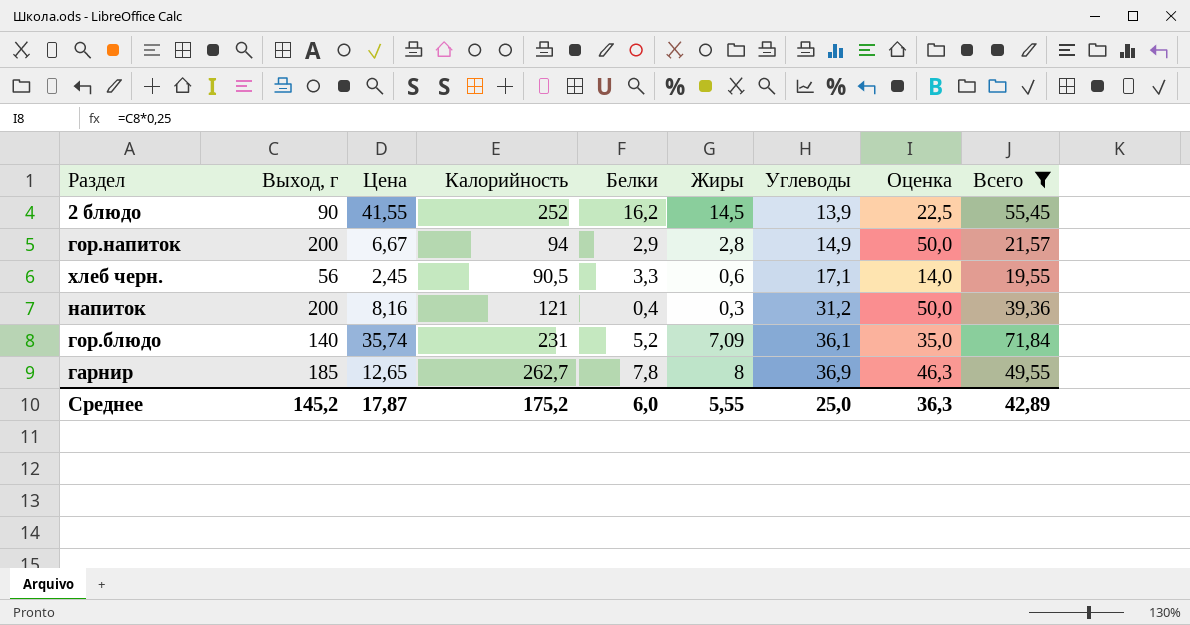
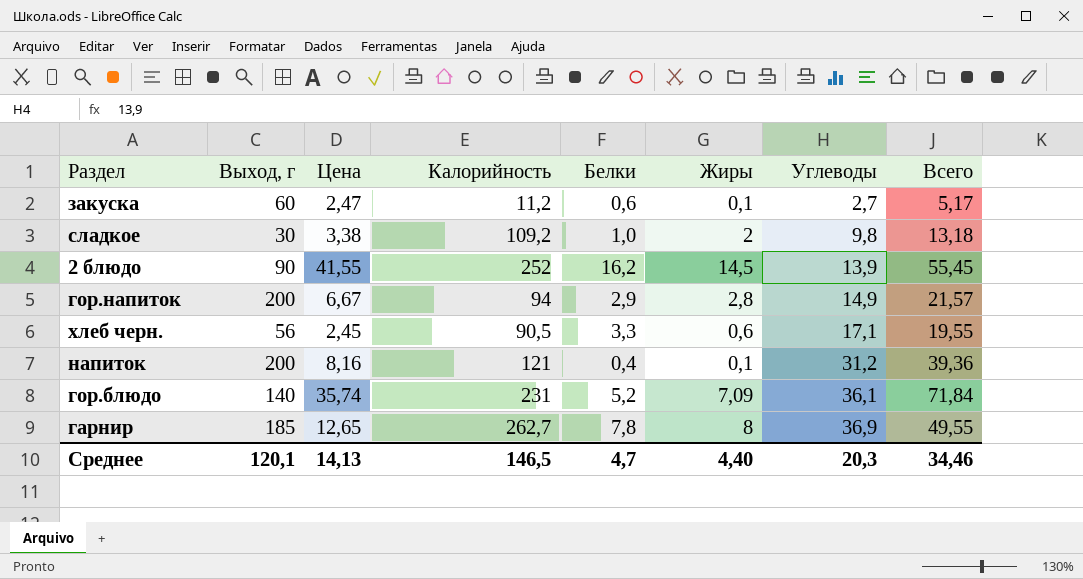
filter: Всего >= 19,55 -> none
column Оценка | formula: [Выход, г] * 0,25 -> none
напиток | Жиры: 0,3 -> 0,1
Среднее | Выход, г: 145,2 -> 120,1
Среднее | Цена: 17,87 -> 14,13
Среднее | Калорийность: 175,2 -> 146,5
Среднее | Белки: 6,0 -> 4,7
Среднее | Жиры: 5,55 -> 4,40
Среднее | Углеводы: 25,0 -> 20,3
Среднее | Всего: 42,89 -> 34,46

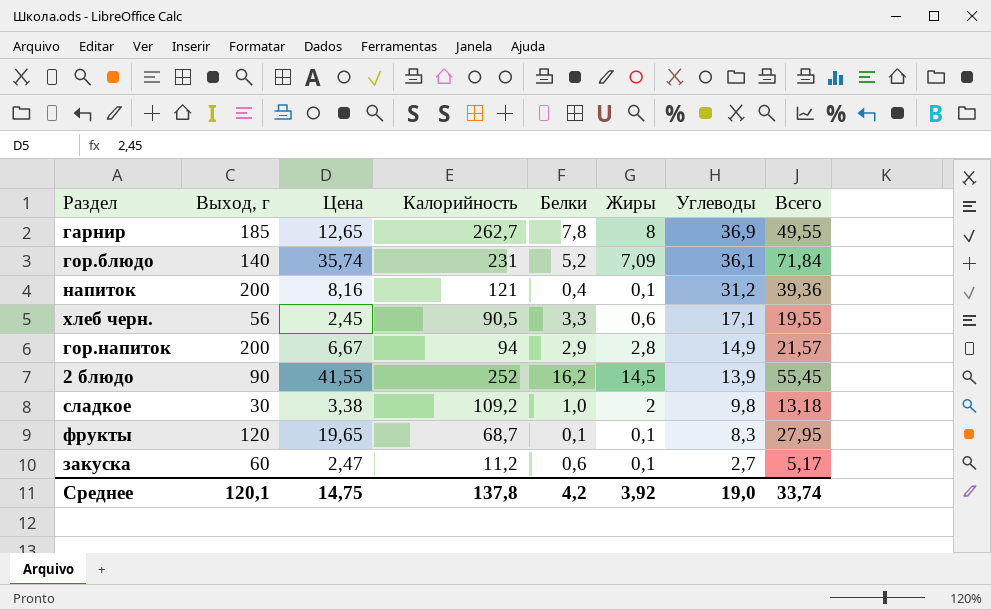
row order: Углеводы ascending -> Углеводы descending
row фрукты: none -> 120 | 19,65 | 68,7 | 0,1 | 0,1 | 8,3 | 27,95
Среднее | Цена: 14,13 -> 14,75
Среднее | Калорийность: 146,5 -> 137,8
Среднее | Белки: 4,7 -> 4,2
Среднее | Жиры: 4,40 -> 3,92
Среднее | Углеводы: 20,3 -> 19,0
Среднее | Всего: 34,46 -> 33,74

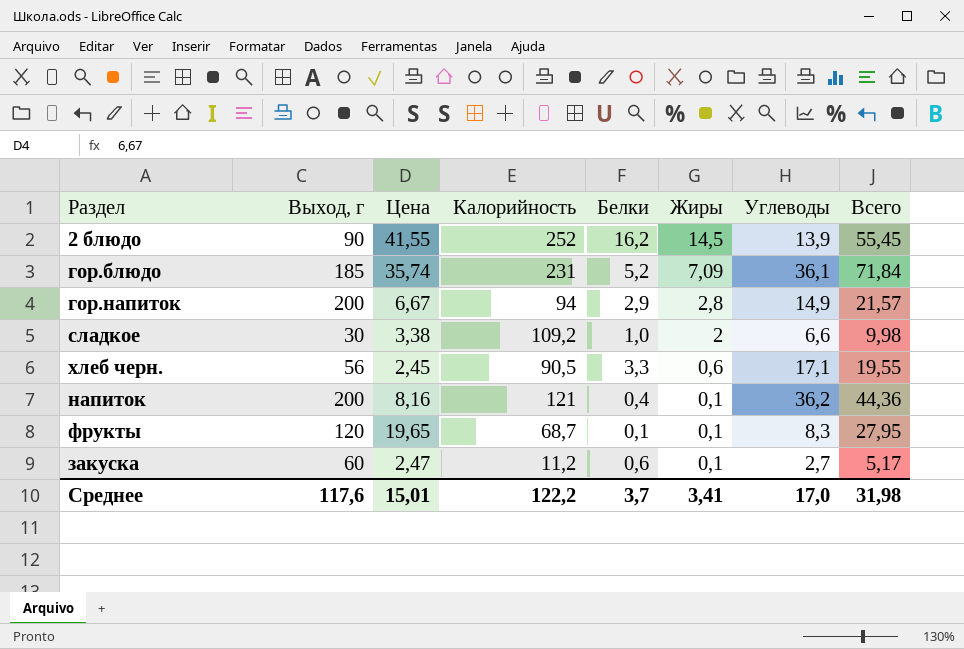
row order: Углеводы descending -> Жиры descending
row гарнир: 185 | 12,65 | 262,7 | 7,8 | 8 | 36,9 | 49,55 -> none
гор.блюдо | Выход, г: 140 -> 185
сладкое | Углеводы: 9,8 -> 6,6
сладкое | Всего: 13,18 -> 9,98
напиток | Углеводы: 31,2 -> 36,2
напиток | Всего: 39,36 -> 44,36
Среднее | Выход, г: 120,1 -> 117,6
Среднее | Цена: 14,75 -> 15,01
Среднее | Калорийность: 137,8 -> 122,2
Среднее | Белки: 4,2 -> 3,7
Среднее | Жиры: 3,92 -> 3,41
Среднее | Углеводы: 19,0 -> 17,0
Среднее | Всего: 33,74 -> 31,98

